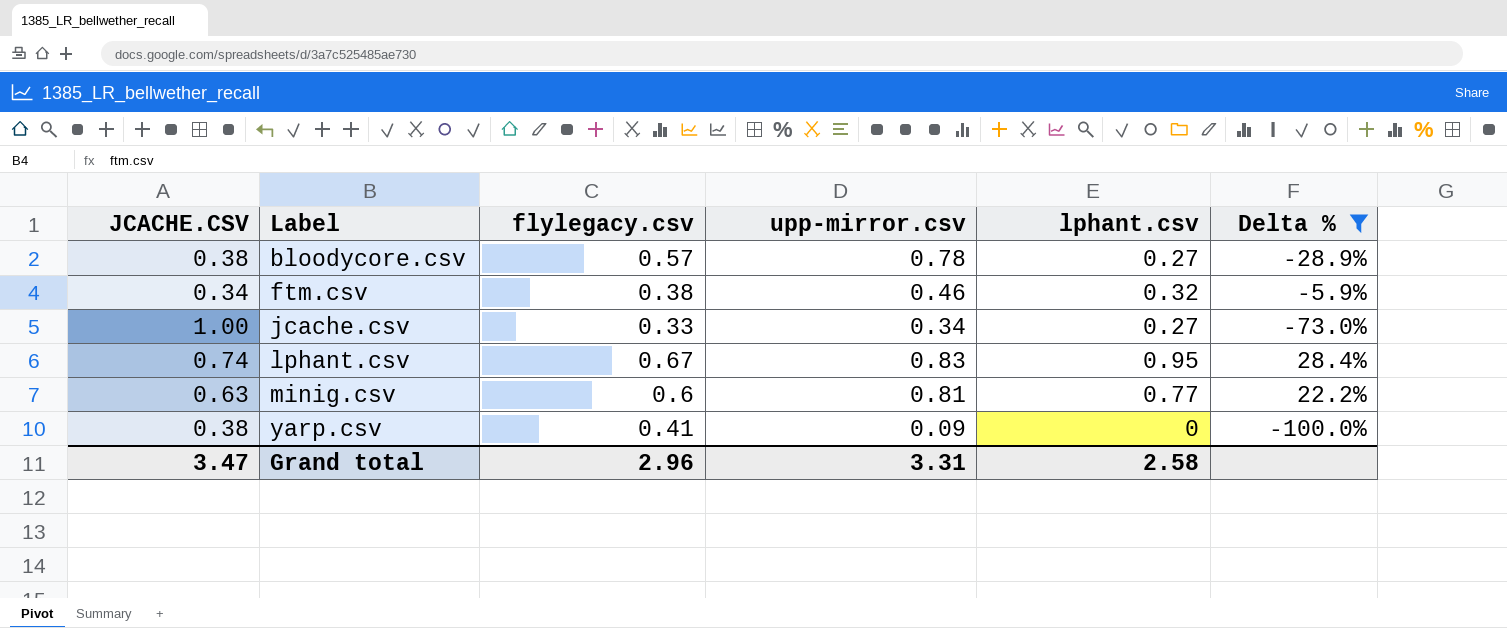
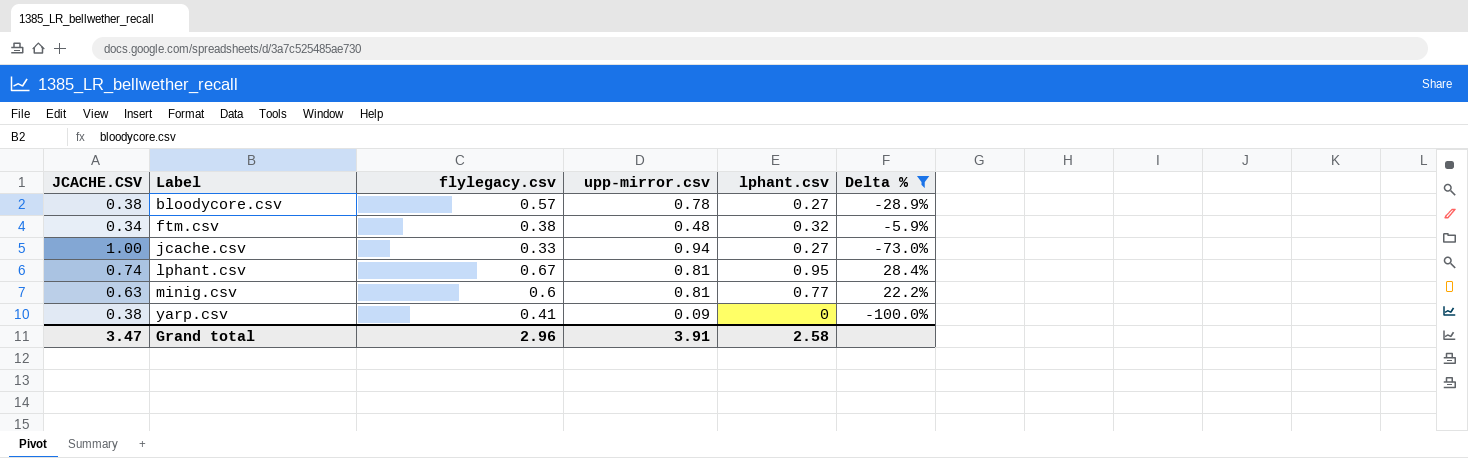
ftm.csv | upp-mirror.csv: 0.46 -> 0.48
jcache.csv | upp-mirror.csv: 0.34 -> 0.94
lphant.csv | upp-mirror.csv: 0.83 -> 0.81
Grand total | upp-mirror.csv: 3.31 -> 3.91

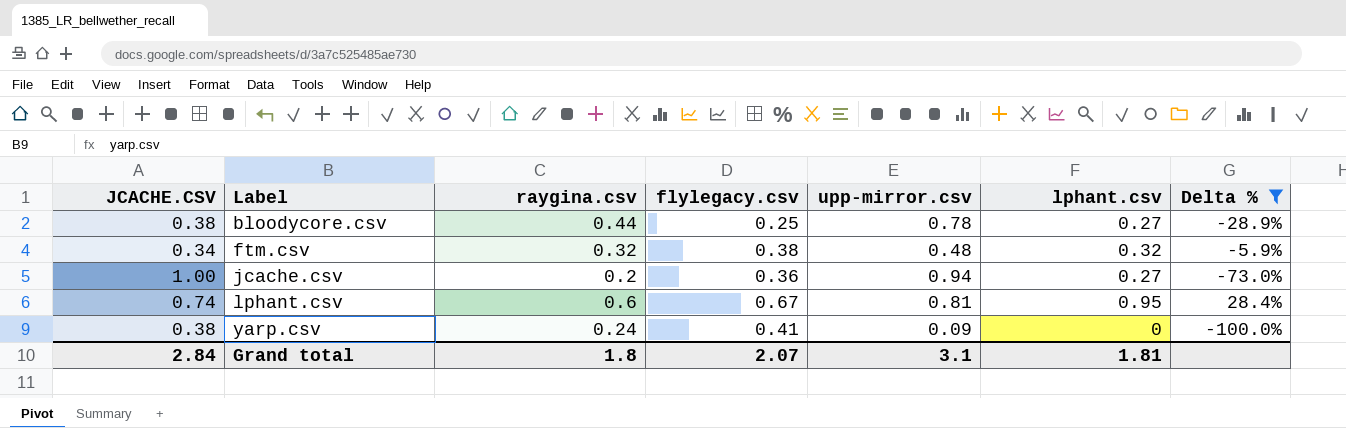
column raygina.csv | position: none -> 3
row minig.csv: 0.63 | 0.6 | 0.81 | 0.77 | 22.2% -> none
bloodycore.csv | flylegacy.csv: 0.57 -> 0.25
jcache.csv | flylegacy.csv: 0.33 -> 0.36
Grand total | JCACHE.CSV: 3.47 -> 2.84
Grand total | flylegacy.csv: 2.96 -> 2.07
Grand total | upp-mirror.csv: 3.91 -> 3.1
Grand total | lphant.csv: 2.58 -> 1.81

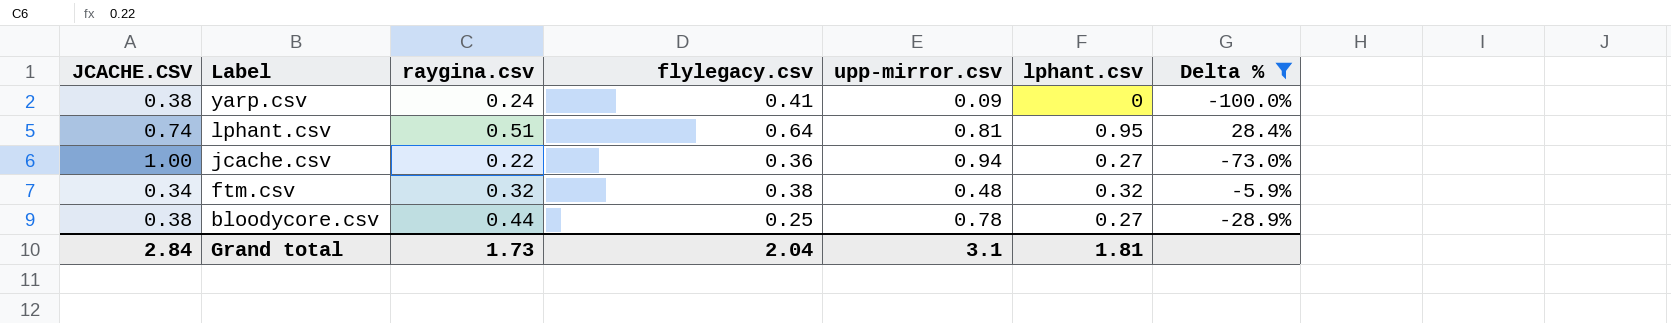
row order: Label ascending -> Label descending
lphant.csv | raygina.csv: 0.6 -> 0.51
lphant.csv | flylegacy.csv: 0.67 -> 0.64
jcache.csv | raygina.csv: 0.2 -> 0.22
Grand total | raygina.csv: 1.8 -> 1.73
Grand total | flylegacy.csv: 2.07 -> 2.04

